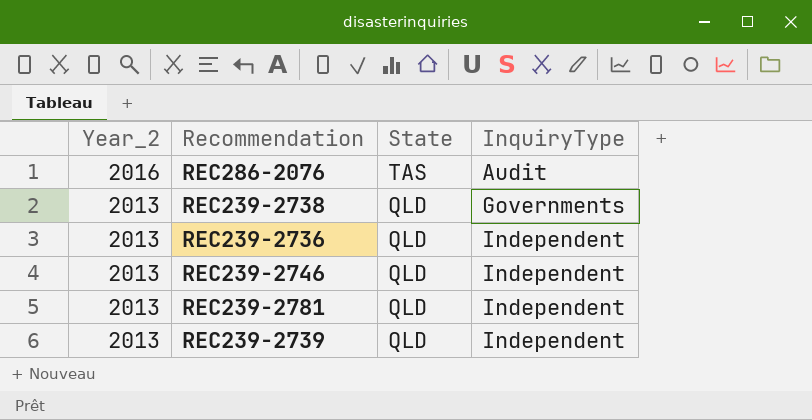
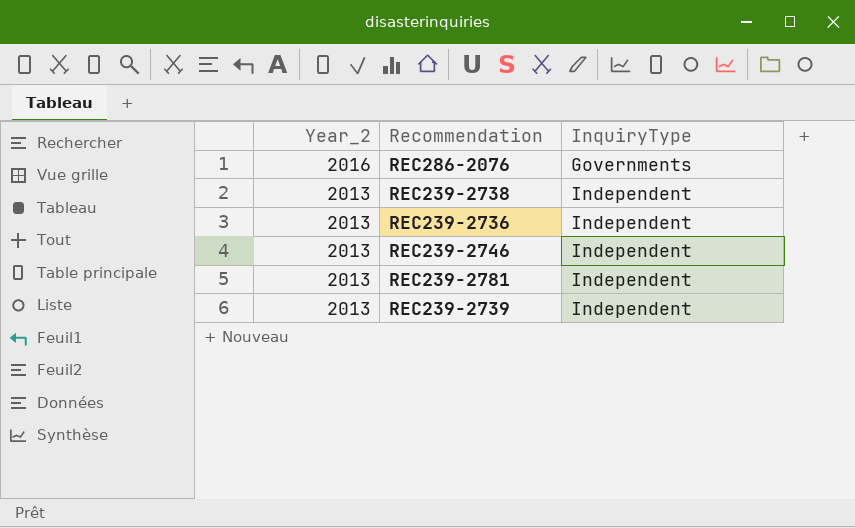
column State | position: 3 -> none
REC286-2076 | InquiryType: Audit -> Governments
REC239-2738 | InquiryType: Governments -> Independent

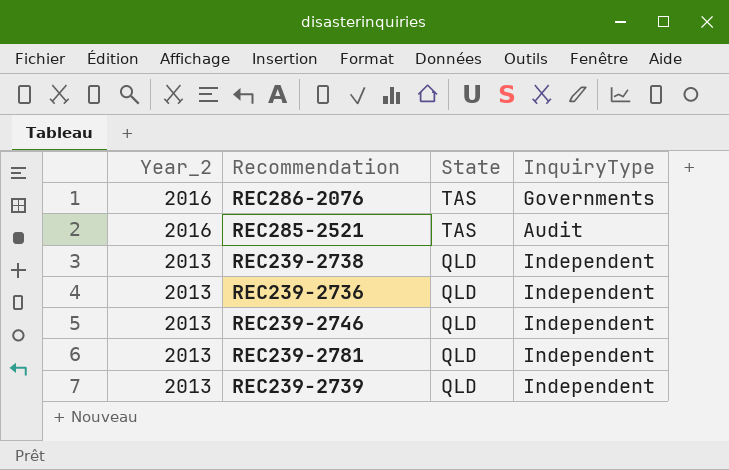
column State | position: none -> 3
row REC285-2521: none -> 2016 | TAS | Audit

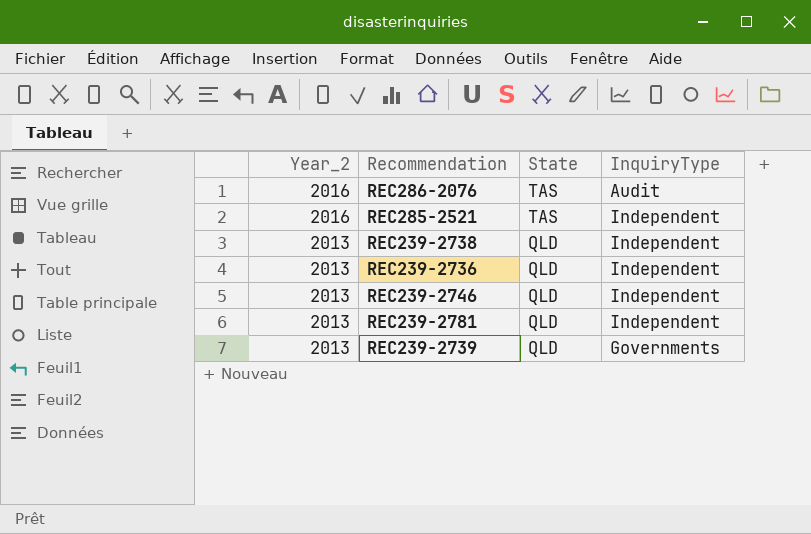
REC286-2076 | InquiryType: Governments -> Audit
REC285-2521 | InquiryType: Audit -> Independent
REC239-2739 | InquiryType: Independent -> Governments

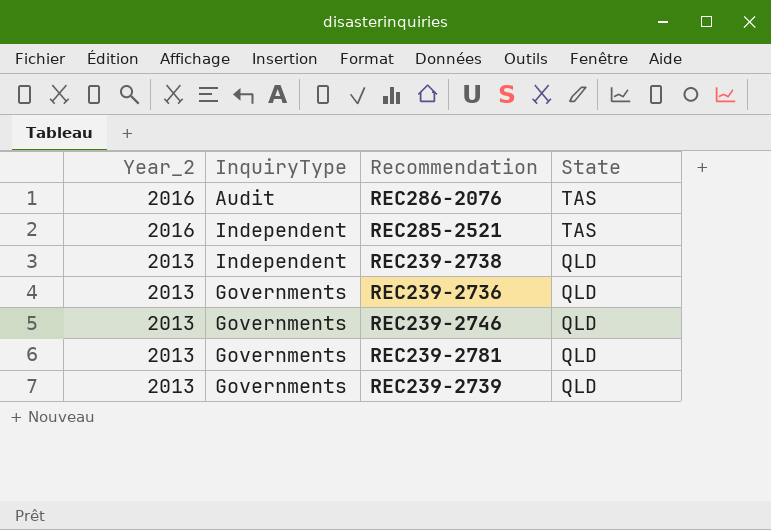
column InquiryType | position: 4 -> 2
REC239-2736 | InquiryType: Independent -> Governments
REC239-2746 | InquiryType: Independent -> Governments
REC239-2781 | InquiryType: Independent -> Governments

